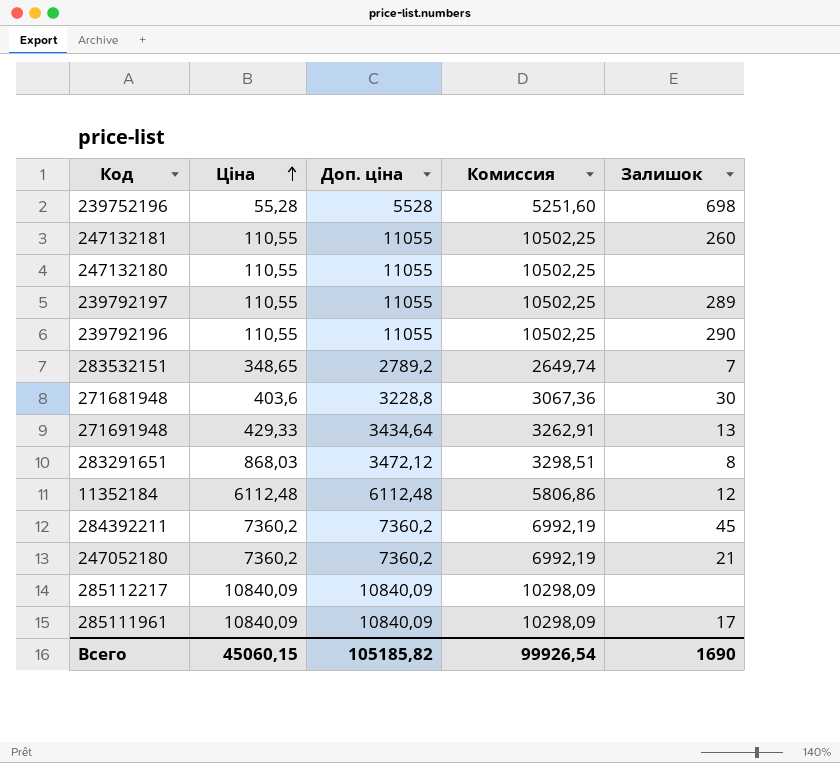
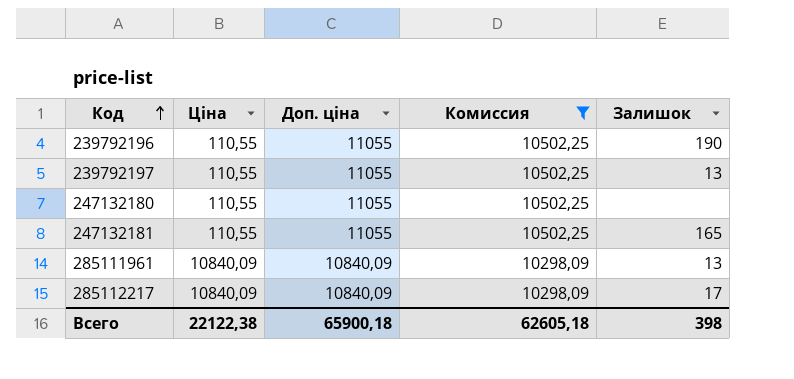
filter: none -> Комиссия >= 10298,09
row order: Ціна ascending -> Код ascending
239792196 | Залишок: 290 -> 190
239792197 | Залишок: 289 -> 13
247132181 | Залишок: 260 -> 165
285111961 | Залишок: 17 -> 13
285112217 | Залишок: none -> 17
Всего | Ціна: 45060,15 -> 22122,38
Всего | Доп. ціна: 105185,82 -> 65900,18
Всего | Комиссия: 99926,54 -> 62605,18
Всего | Залишок: 1690 -> 398

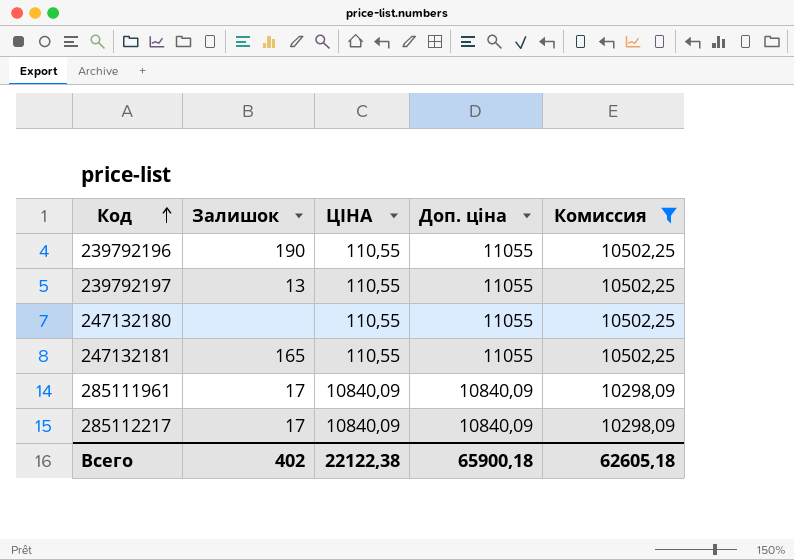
column Залишок | position: 5 -> 2
column name: Ціна -> ЦІНА
285111961 | Залишок: 13 -> 17
Всего | Залишок: 398 -> 402

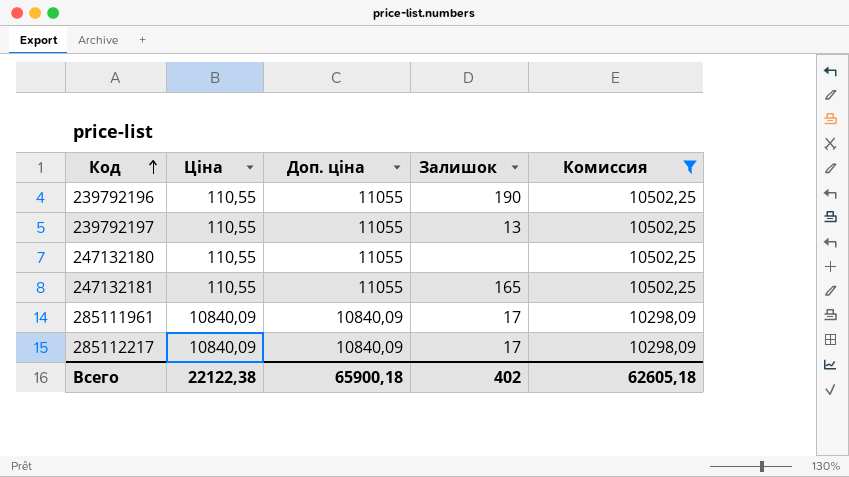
column name: ЦІНА -> Ціна
column Залишок | position: 2 -> 4

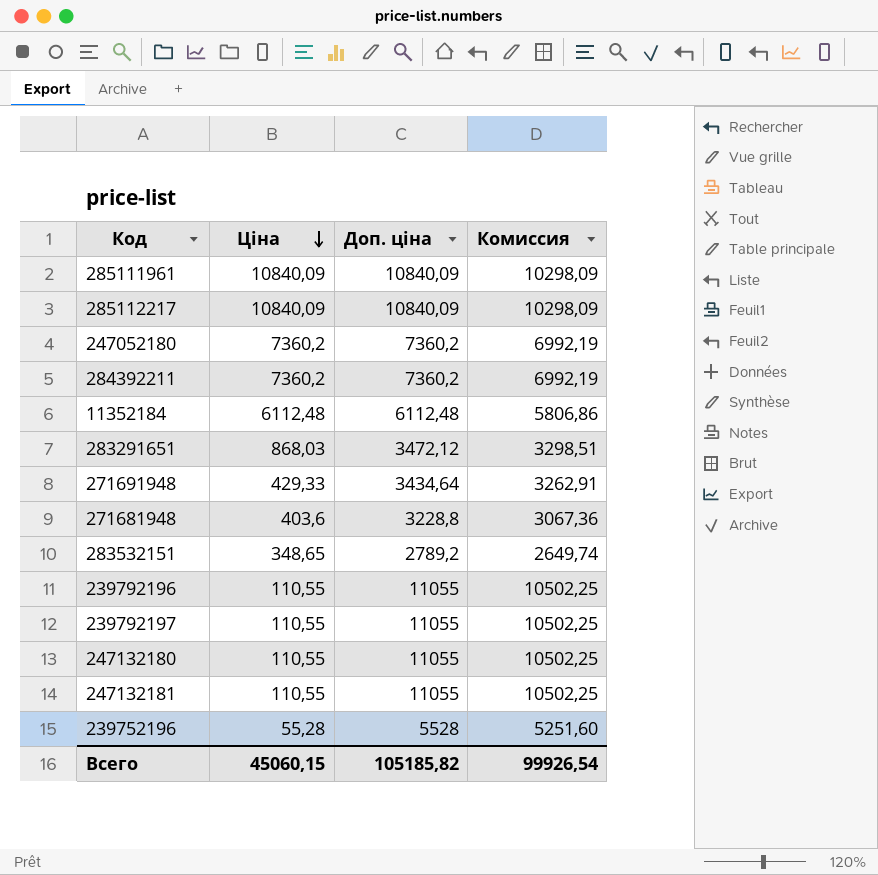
filter: Комиссия >= 10298,09 -> none
row order: Код ascending -> Ціна descending
column Залишок | position: 4 -> none
Всего | Ціна: 22122,38 -> 45060,15
Всего | Доп. ціна: 65900,18 -> 105185,82
Всего | Комиссия: 62605,18 -> 99926,54

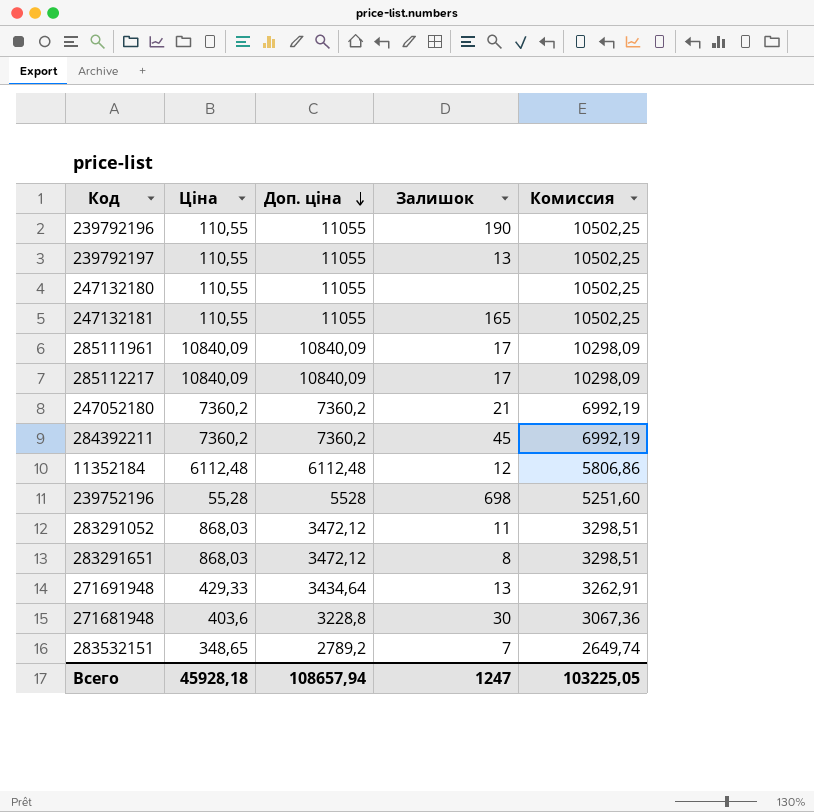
row order: Ціна descending -> Доп. ціна descending
column Залишок | position: none -> 4
row 283291052: none -> 868,03 | 3472,12 | 11 | 3298,51
Всего | Ціна: 45060,15 -> 45928,18
Всего | Доп. ціна: 105185,82 -> 108657,94
Всего | Комиссия: 99926,54 -> 103225,05

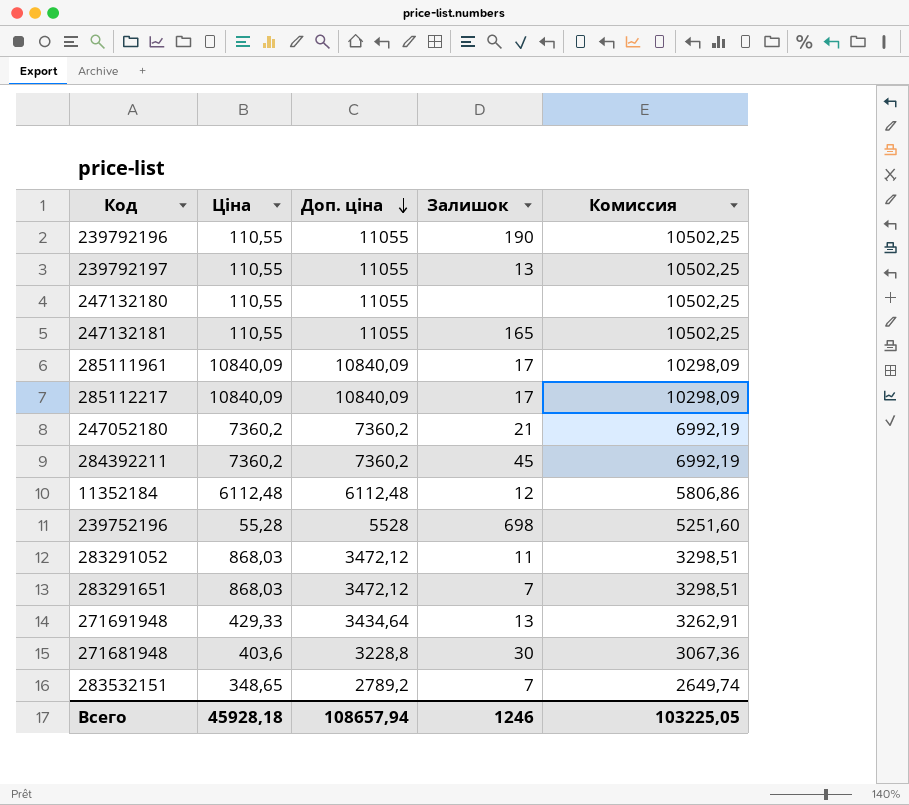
283291651 | Залишок: 8 -> 7
Всего | Залишок: 1247 -> 1246

